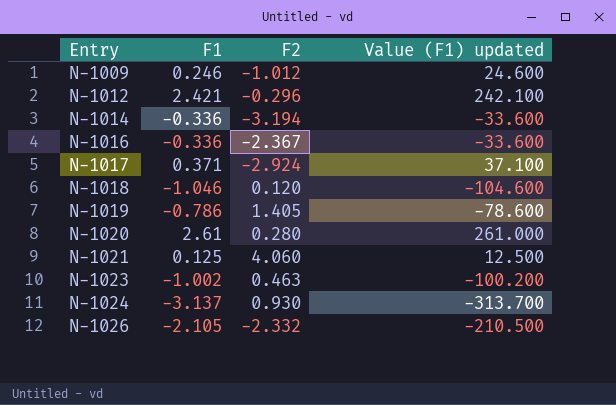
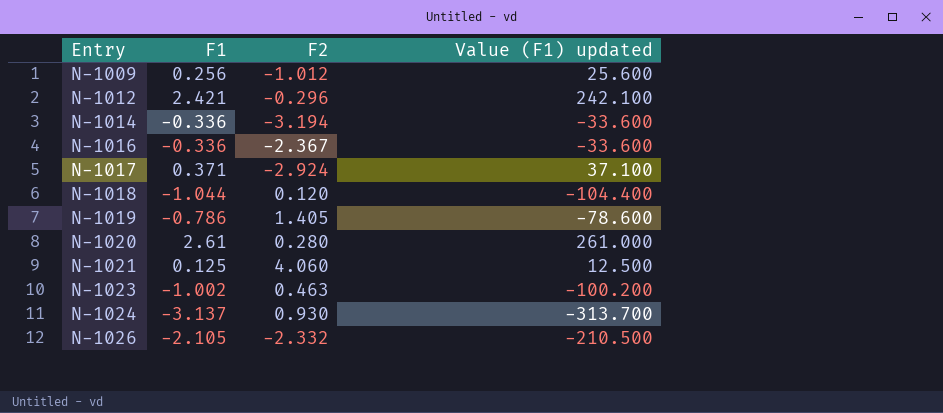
N-1009 | F1: 0.246 -> 0.256
N-1009 | Value (F1) updated: 24.600 -> 25.600
N-1018 | F1: -1.046 -> -1.044
N-1018 | Value (F1) updated: -104.600 -> -104.400

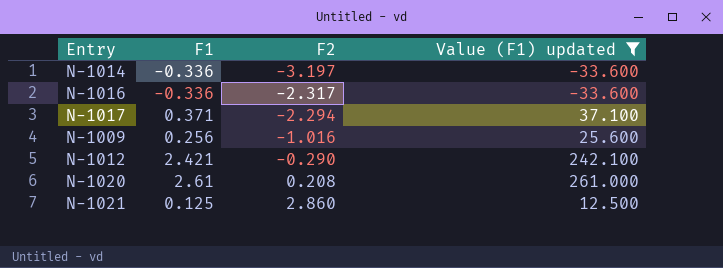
filter: none -> Value (F1) updated >= -33.600
row order: Entry ascending -> F2 ascending
N-1014 | F2: -3.194 -> -3.197
N-1016 | F2: -2.367 -> -2.317
N-1017 | F2: -2.924 -> -2.294
N-1009 | F2: -1.012 -> -1.016
N-1012 | F2: -0.296 -> -0.290
N-1020 | F2: 0.280 -> 0.208
N-1021 | F2: 4.060 -> 2.860

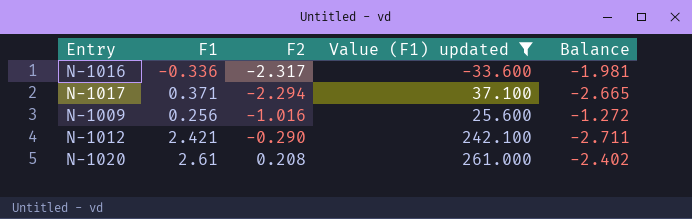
column Balance | formula: none -> [F2] - [F1]
row N-1014: -0.336 | -3.197 | -33.600 -> none
row N-1021: 0.125 | 2.860 | 12.500 -> none

